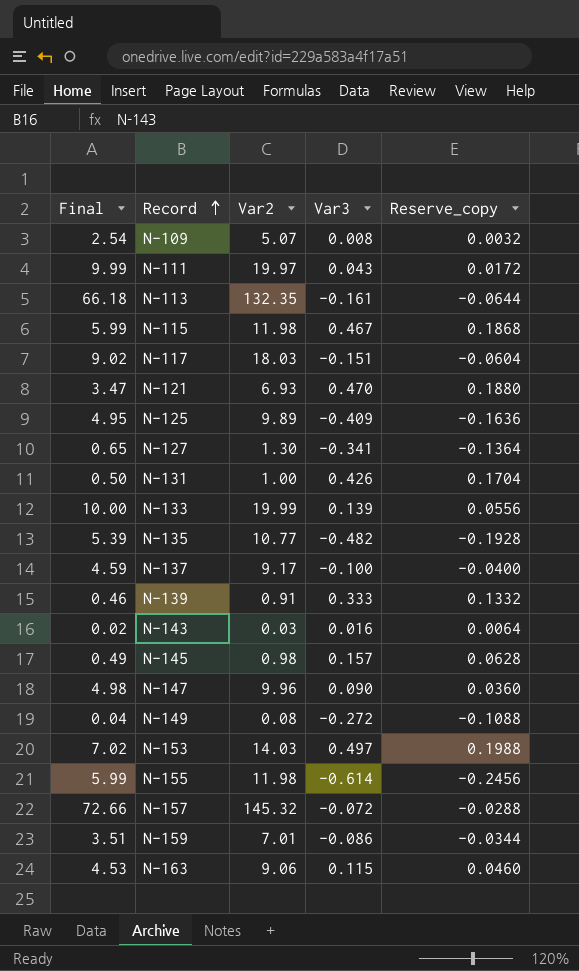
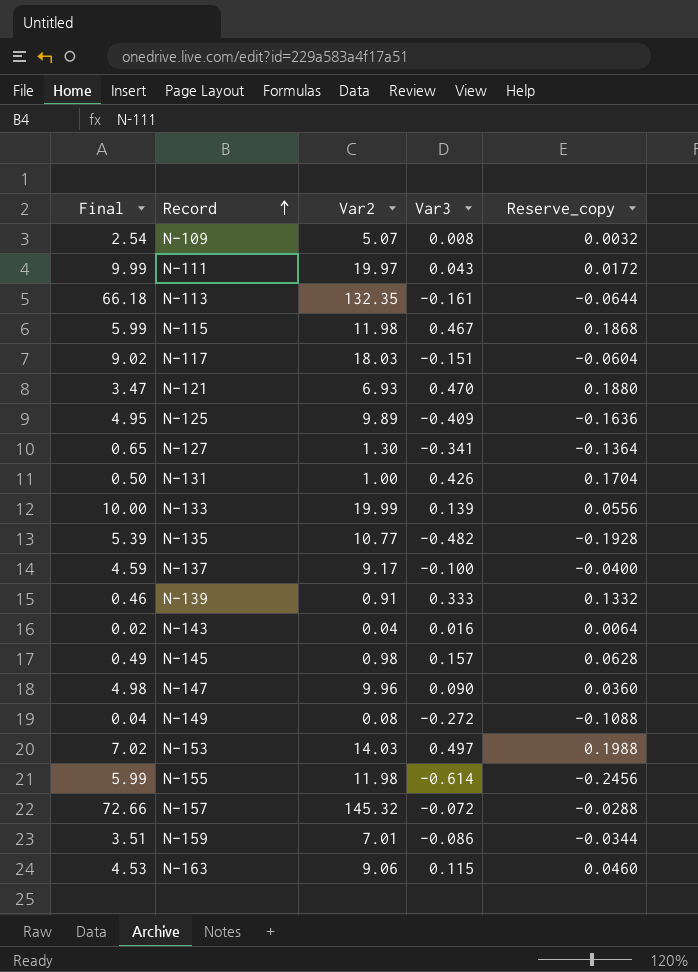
N-143 | Var2: 0.03 -> 0.04

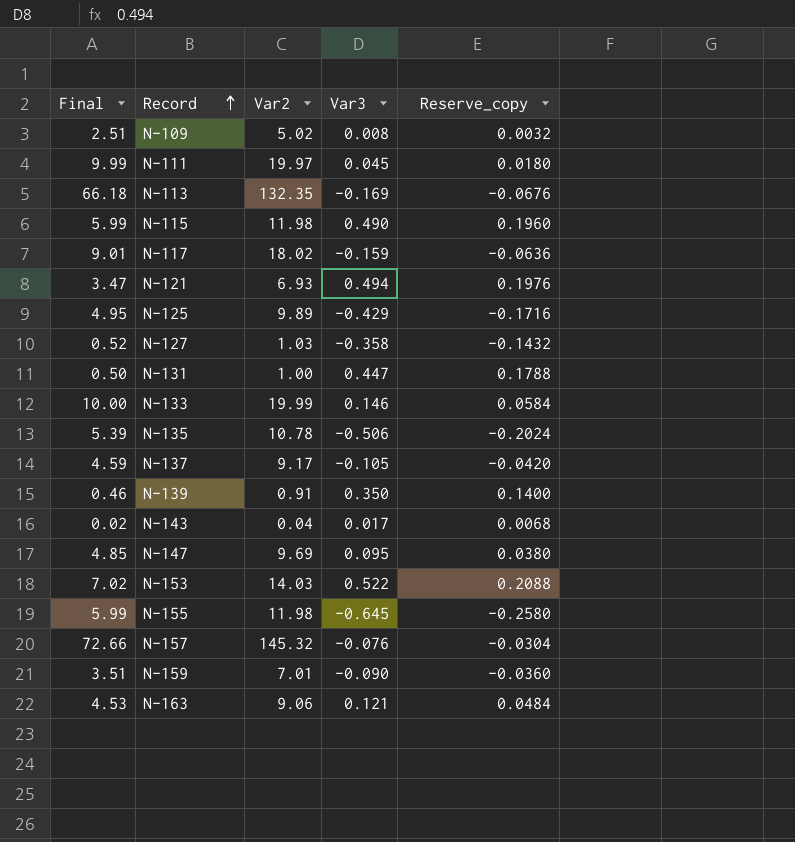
row N-145: 0.49 | 0.98 | 0.157 | 0.0628 -> none
row N-149: 0.04 | 0.08 | -0.272 | -0.1088 -> none
N-109 | Final: 2.54 -> 2.51
N-109 | Var2: 5.07 -> 5.02
N-111 | Var3: 0.043 -> 0.045
N-111 | Reserve_copy: 0.0172 -> 0.0180
N-113 | Var3: -0.161 -> -0.169
N-113 | Reserve_copy: -0.0644 -> -0.0676
N-115 | Var3: 0.467 -> 0.490
N-115 | Reserve_copy: 0.1868 -> 0.1960
N-117 | Final: 9.02 -> 9.01
N-117 | Var2: 18.03 -> 18.02
N-117 | Var3: -0.151 -> -0.159
N-117 | Reserve_copy: -0.0604 -> -0.0636
N-121 | Var3: 0.470 -> 0.494
N-121 | Reserve_copy: 0.1880 -> 0.1976
N-125 | Var3: -0.409 -> -0.429
N-125 | Reserve_copy: -0.1636 -> -0.1716
N-127 | Final: 0.65 -> 0.52
N-127 | Var2: 1.30 -> 1.03
N-127 | Var3: -0.341 -> -0.358
N-127 | Reserve_copy: -0.1364 -> -0.1432
N-131 | Var3: 0.426 -> 0.447
N-131 | Reserve_copy: 0.1704 -> 0.1788
N-133 | Var3: 0.139 -> 0.146
N-133 | Reserve_copy: 0.0556 -> 0.0584
N-135 | Var2: 10.77 -> 10.78
N-135 | Var3: -0.482 -> -0.506
N-135 | Reserve_copy: -0.1928 -> -0.2024
N-137 | Var3: -0.100 -> -0.105
N-137 | Reserve_copy: -0.0400 -> -0.0420
N-139 | Var3: 0.333 -> 0.350
N-139 | Reserve_copy: 0.1332 -> 0.1400
N-143 | Var3: 0.016 -> 0.017
N-143 | Reserve_copy: 0.0064 -> 0.0068
N-147 | Final: 4.98 -> 4.85
N-147 | Var2: 9.96 -> 9.69
N-147 | Var3: 0.090 -> 0.095
N-147 | Reserve_copy: 0.0360 -> 0.0380
N-153 | Var3: 0.497 -> 0.522
N-153 | Reserve_copy: 0.1988 -> 0.2088
N-155 | Var3: -0.614 -> -0.645
N-155 | Reserve_copy: -0.2456 -> -0.2580
N-157 | Var3: -0.072 -> -0.076
N-157 | Reserve_copy: -0.0288 -> -0.0304
N-159 | Var3: -0.086 -> -0.090
N-159 | Reserve_copy: -0.0344 -> -0.0360
N-163 | Var3: 0.115 -> 0.121
N-163 | Reserve_copy: 0.0460 -> 0.0484

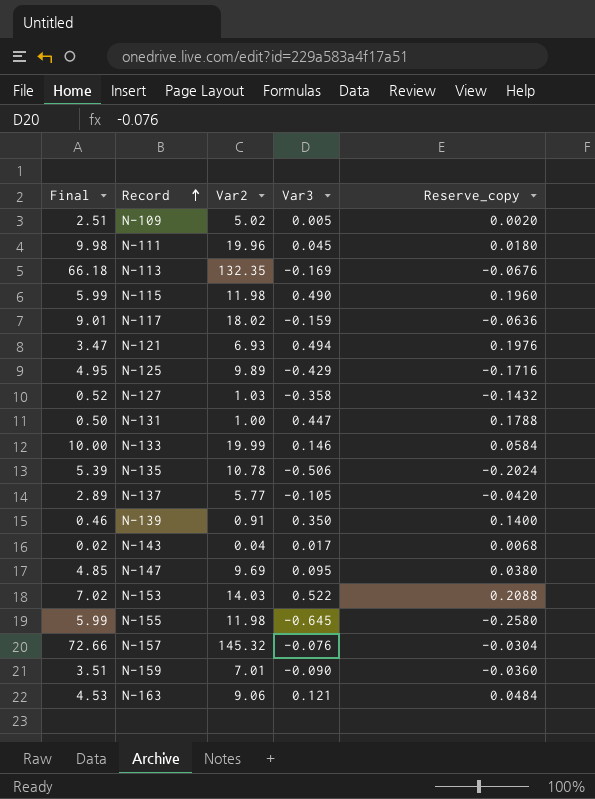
N-109 | Var3: 0.008 -> 0.005
N-109 | Reserve_copy: 0.0032 -> 0.0020
N-111 | Final: 9.99 -> 9.98
N-111 | Var2: 19.97 -> 19.96
N-137 | Final: 4.59 -> 2.89
N-137 | Var2: 9.17 -> 5.77

